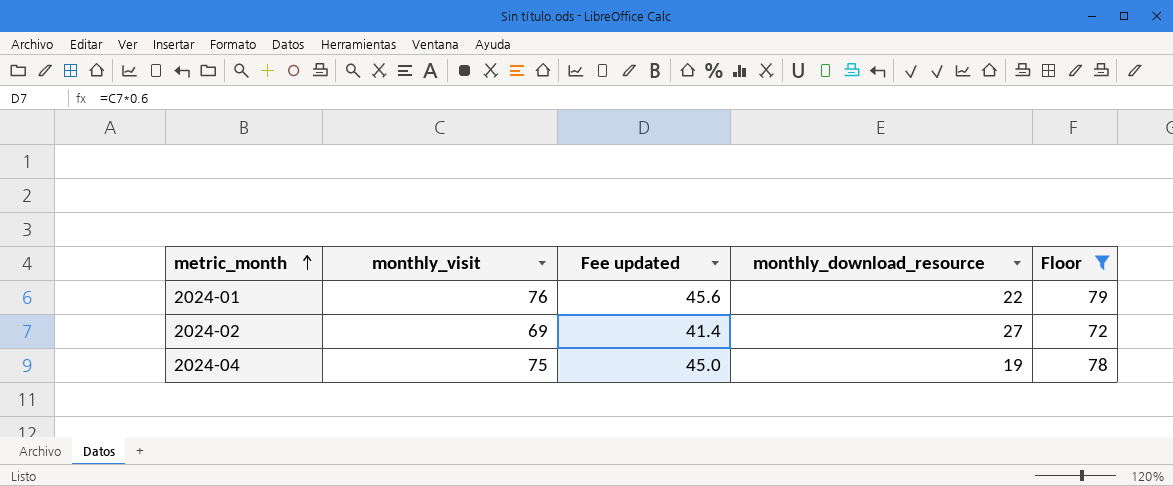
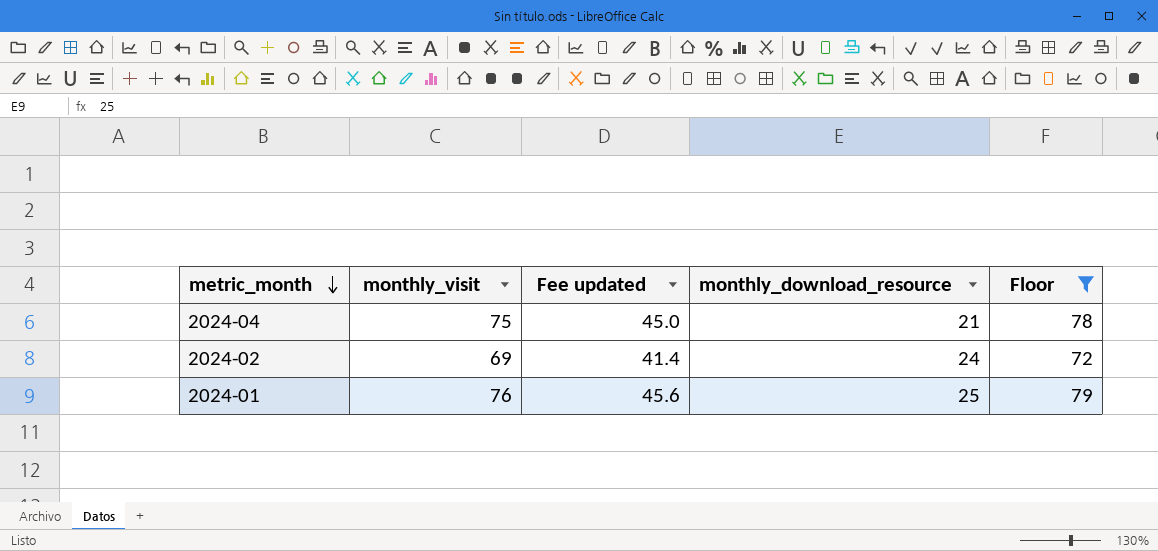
row order: metric_month ascending -> metric_month descending
2024-04 | monthly_download_resource: 19 -> 21
2024-02 | monthly_download_resource: 27 -> 24
2024-01 | monthly_download_resource: 22 -> 25

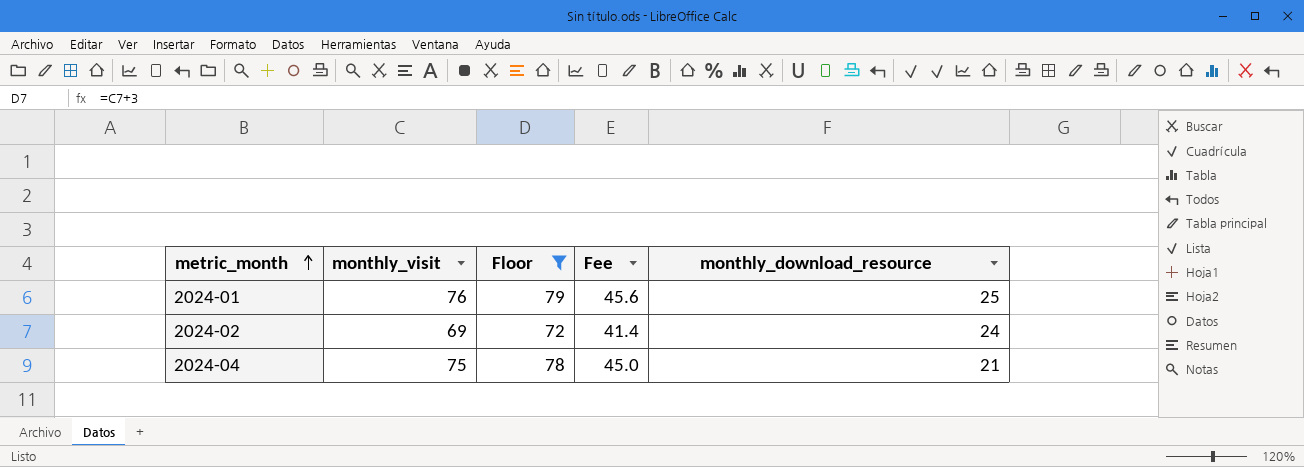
row order: metric_month descending -> metric_month ascending
column Floor | position: 5 -> 3
column name: Fee updated -> Fee

